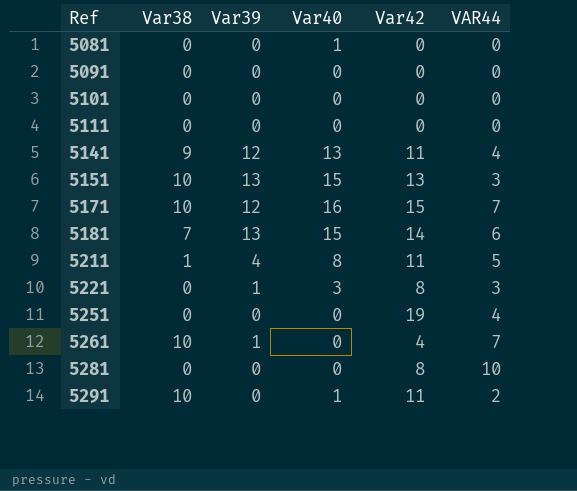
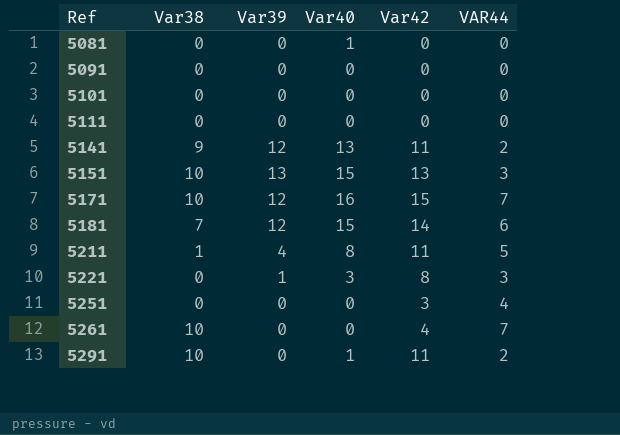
row 5281: 0 | 0 | 0 | 8 | 10 -> none
5141 | VAR44: 4 -> 2
5181 | Var39: 13 -> 12
5251 | Var42: 19 -> 3
5261 | Var39: 1 -> 0

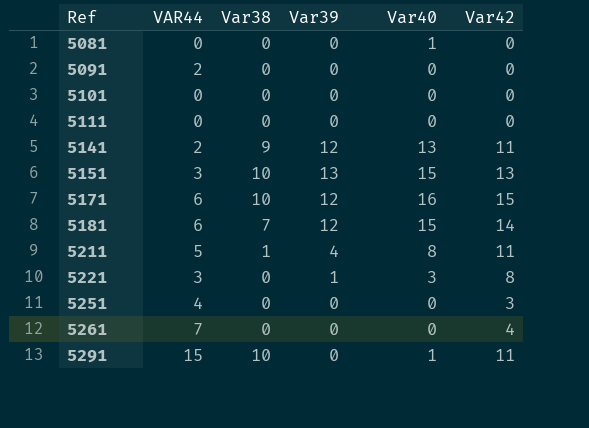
column VAR44 | position: 6 -> 2
5091 | VAR44: 0 -> 2
5171 | VAR44: 7 -> 6
5261 | Var38: 10 -> 0
5291 | VAR44: 2 -> 15

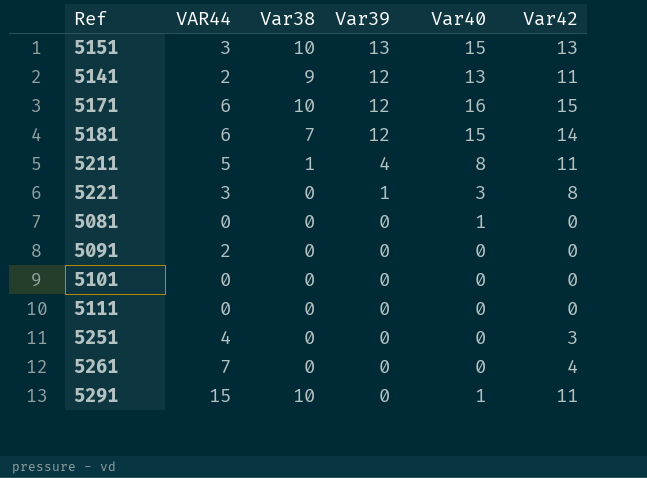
row order: Ref ascending -> Var39 descending

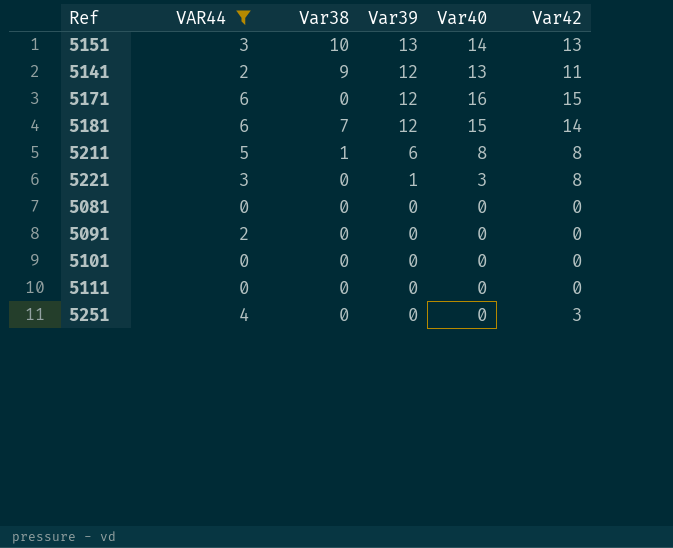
filter: none -> VAR44 <= 6
5151 | Var40: 15 -> 14
5171 | Var38: 10 -> 0
5211 | Var39: 4 -> 6
5211 | Var42: 11 -> 8
5081 | Var40: 1 -> 0

